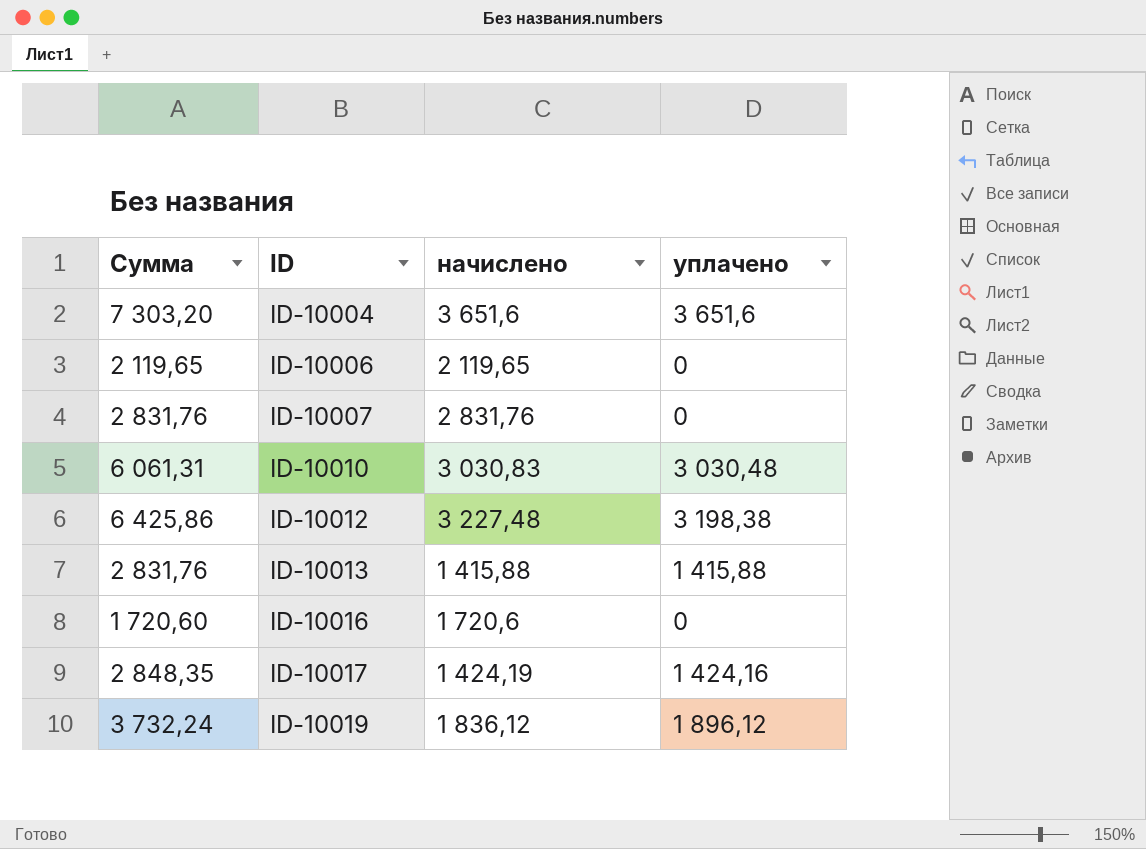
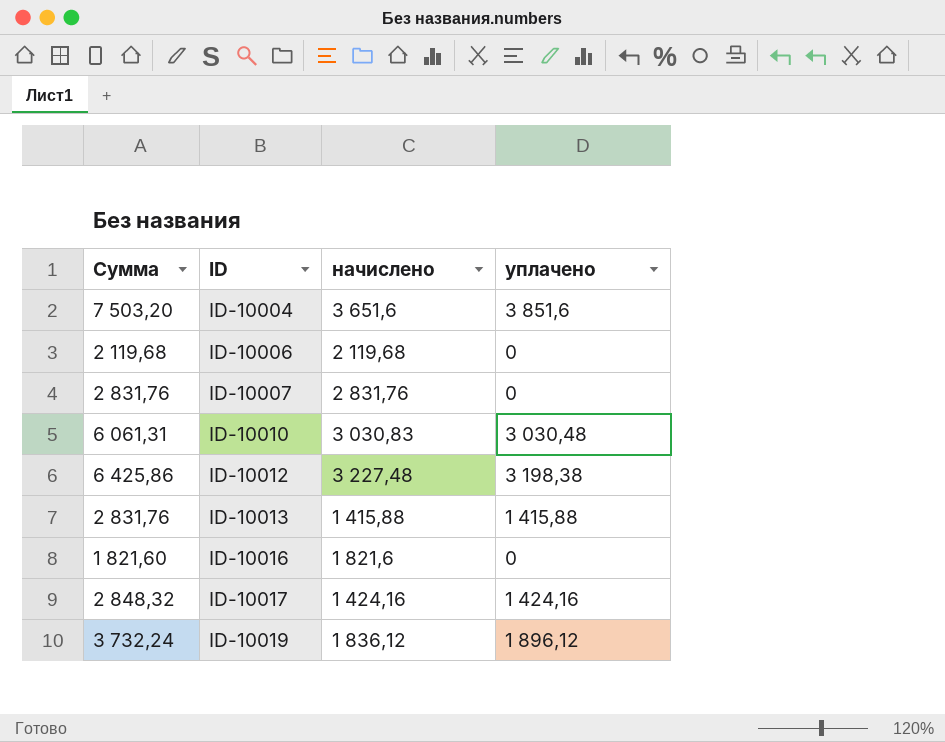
ID-10004 | Сумма: 7 303,20 -> 7 503,20
ID-10004 | уплачено: 3 651,6 -> 3 851,6
ID-10006 | Сумма: 2 119,65 -> 2 119,68
ID-10006 | начислено: 2 119,65 -> 2 119,68
ID-10016 | Сумма: 1 720,60 -> 1 821,60
ID-10016 | начислено: 1 720,6 -> 1 821,6
ID-10017 | Сумма: 2 848,35 -> 2 848,32
ID-10017 | начислено: 1 424,19 -> 1 424,16

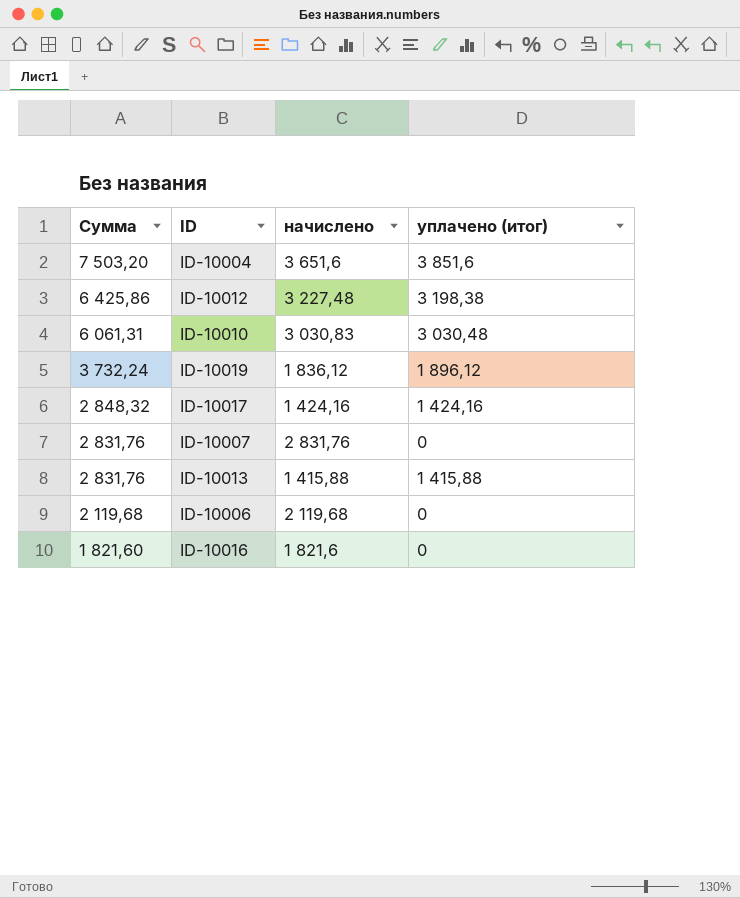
row order: ID ascending -> Сумма descending
column name: уплачено -> уплачено (итог)

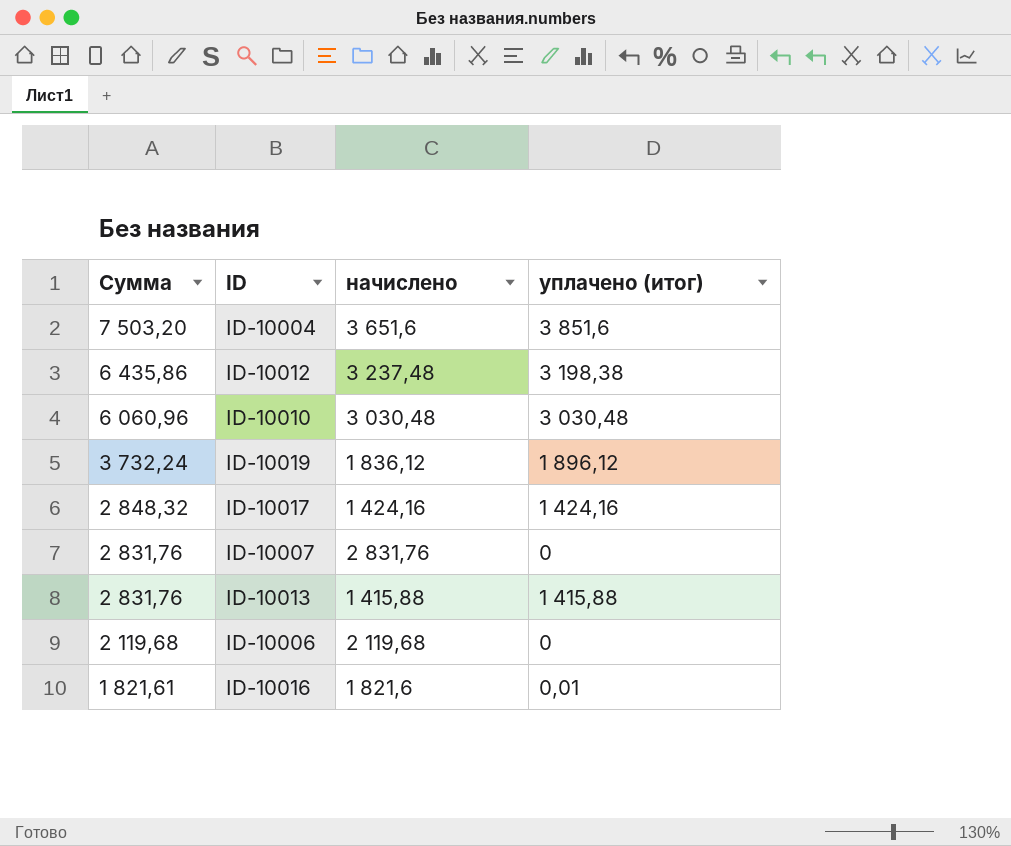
ID-10012 | Сумма: 6 425,86 -> 6 435,86
ID-10012 | начислено: 3 227,48 -> 3 237,48
ID-10010 | Сумма: 6 061,31 -> 6 060,96
ID-10010 | начислено: 3 030,83 -> 3 030,48
ID-10016 | Сумма: 1 821,60 -> 1 821,61
ID-10016 | уплачено (итог): 0 -> 0,01

